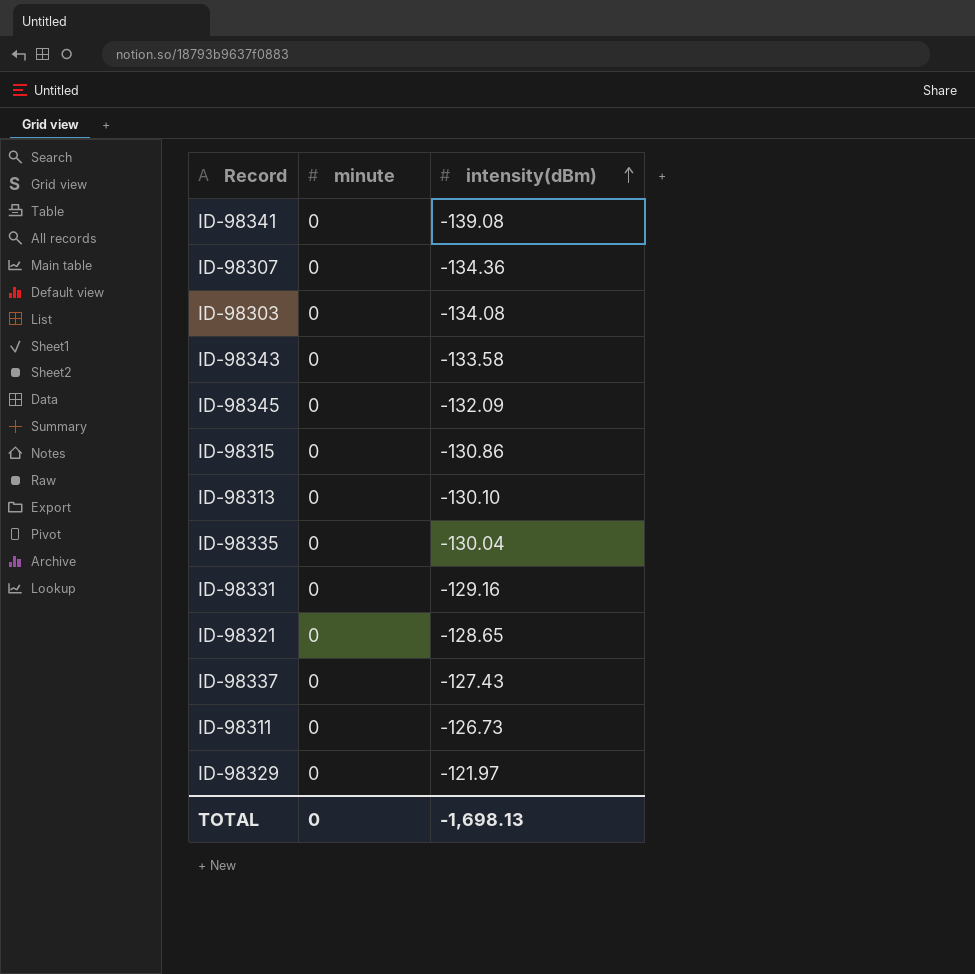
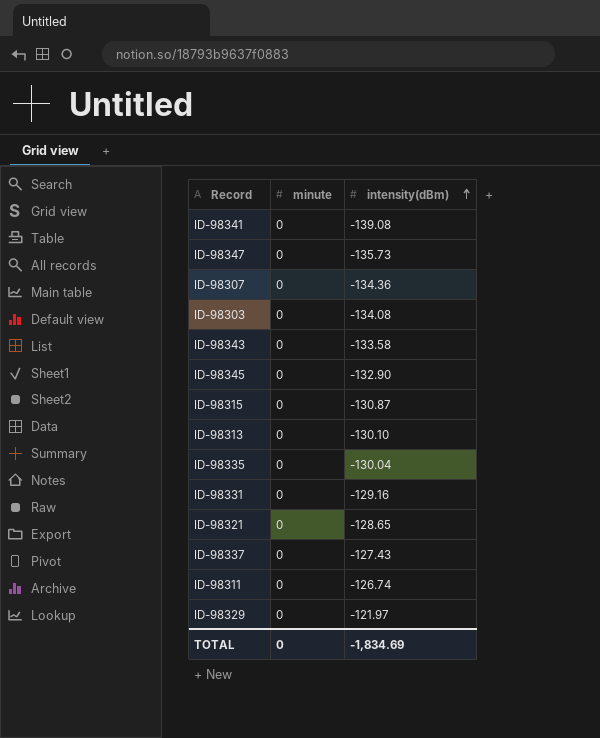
row ID-98347: none -> 0 | -135.73
ID-98345 | intensity(dBm): -132.09 -> -132.90
ID-98315 | intensity(dBm): -130.86 -> -130.87
ID-98311 | intensity(dBm): -126.73 -> -126.74
TOTAL | intensity(dBm): -1,698.13 -> -1,834.69

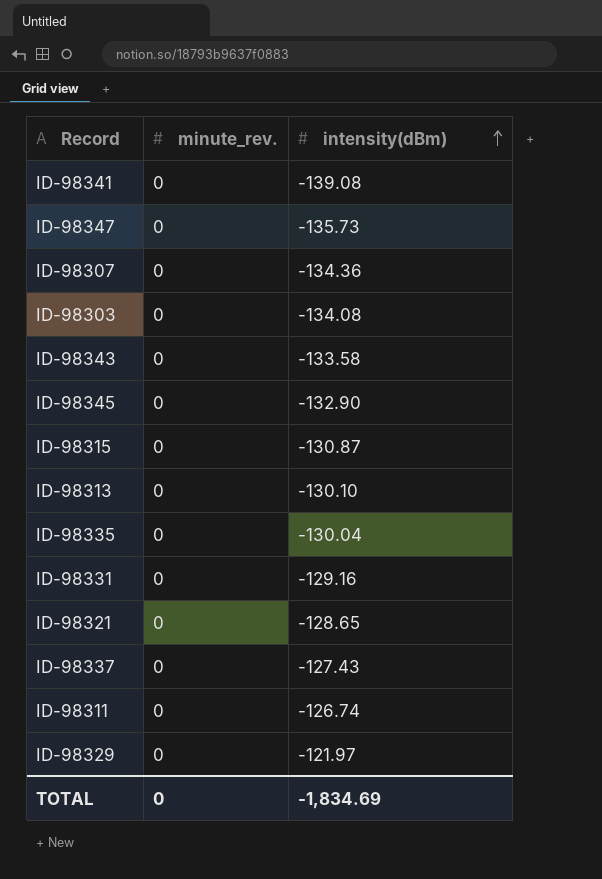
column name: minute -> minute_rev.

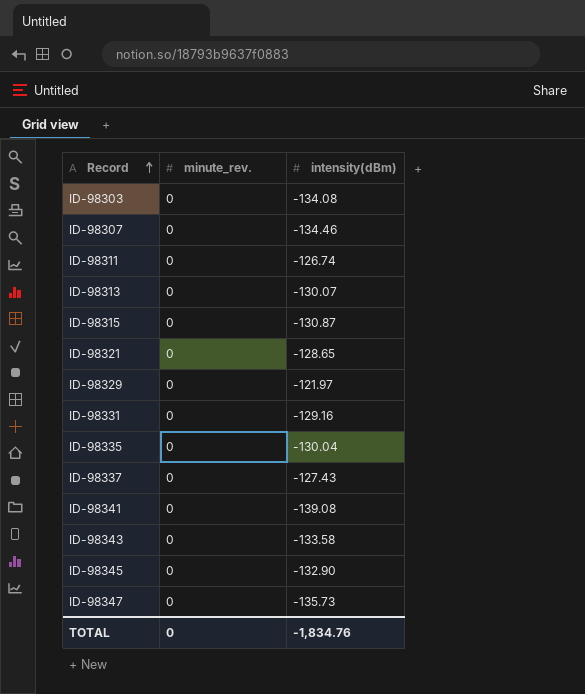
row order: intensity(dBm) ascending -> Record ascending
ID-98307 | intensity(dBm): -134.36 -> -134.46
ID-98313 | intensity(dBm): -130.10 -> -130.07
TOTAL | intensity(dBm): -1,834.69 -> -1,834.76

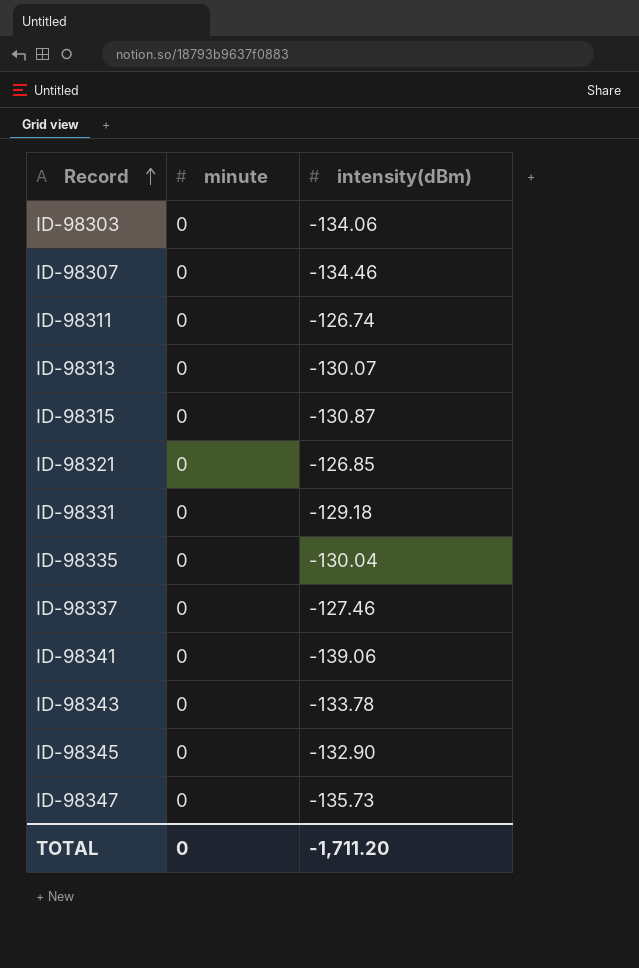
column name: minute_rev. -> minute
row ID-98329: 0 | -121.97 -> none
ID-98303 | intensity(dBm): -134.08 -> -134.06
ID-98321 | intensity(dBm): -128.65 -> -126.85
ID-98331 | intensity(dBm): -129.16 -> -129.18
ID-98337 | intensity(dBm): -127.43 -> -127.46
ID-98341 | intensity(dBm): -139.08 -> -139.06
ID-98343 | intensity(dBm): -133.58 -> -133.78
TOTAL | intensity(dBm): -1,834.76 -> -1,711.20

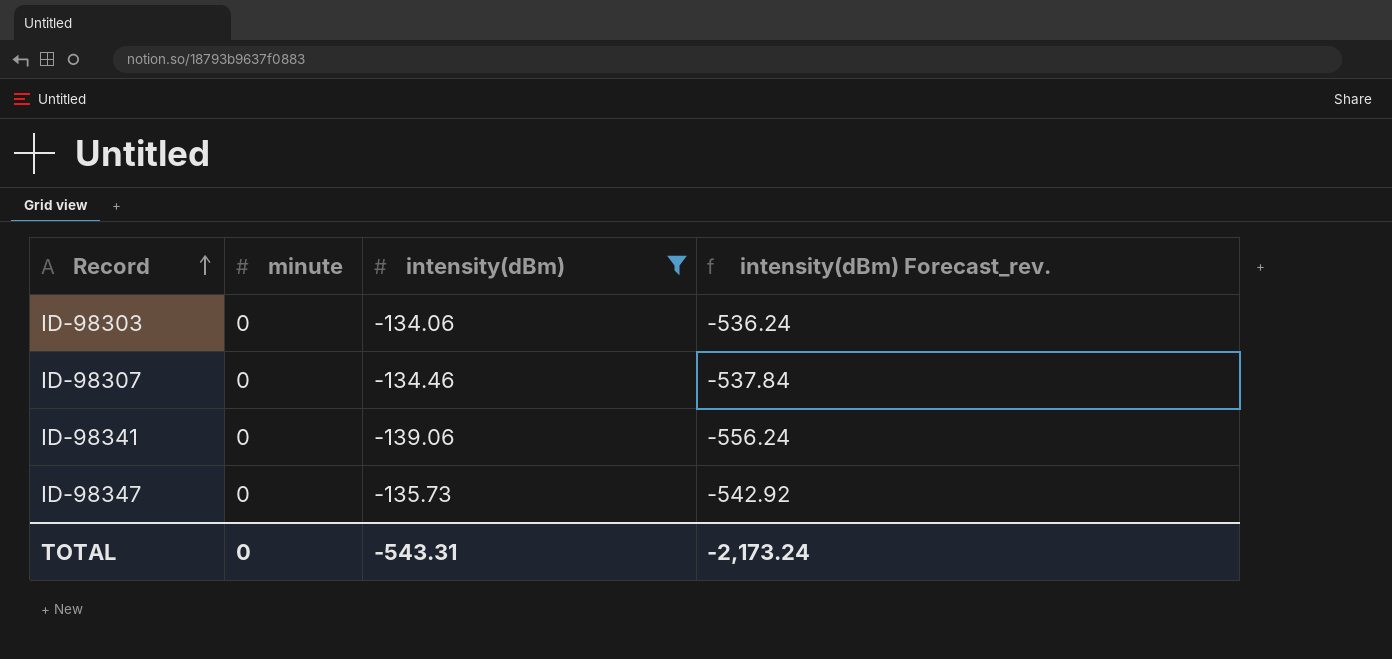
filter: none -> intensity(dBm) <= -134.06
column intensity(dBm) Forecast_rev. | formula: none -> [intensity(dBm)] * 4
TOTAL | intensity(dBm): -1,711.20 -> -543.31

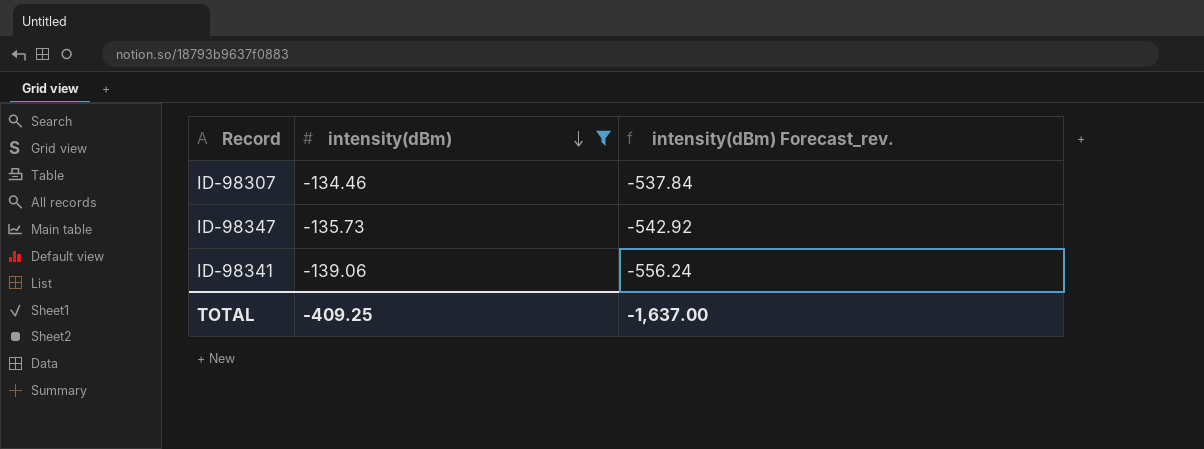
row order: Record ascending -> intensity(dBm) descending
column minute | position: 2 -> none
row ID-98303: 0 | -134.06 | -536.24 -> none
TOTAL | intensity(dBm): -543.31 -> -409.25
TOTAL | intensity(dBm) Forecast_rev.: -2,173.24 -> -1,637.00

